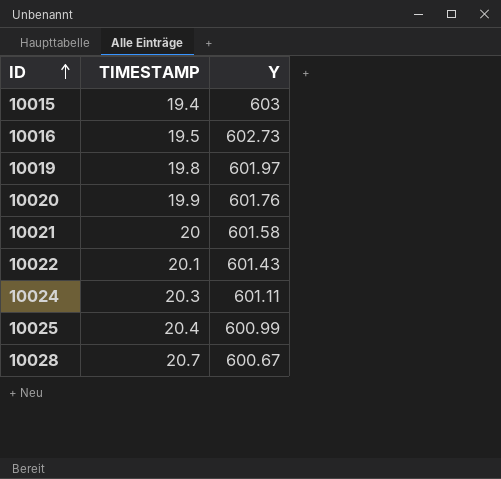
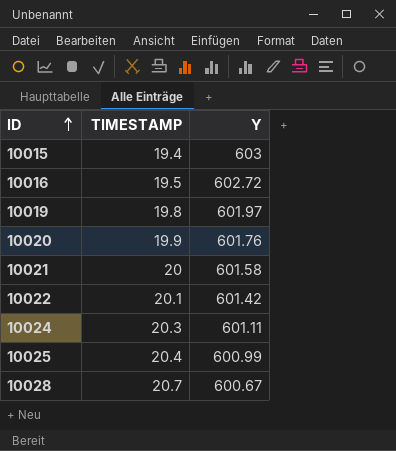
10016 | Y: 602.73 -> 602.72
10022 | Y: 601.43 -> 601.42

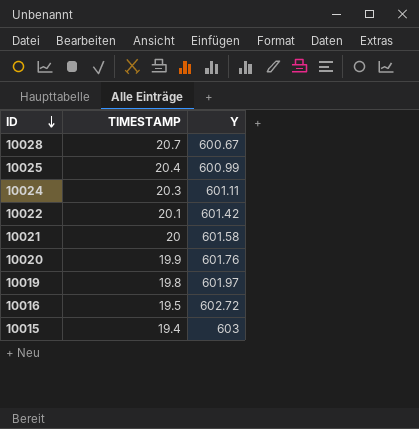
row order: ID ascending -> ID descending

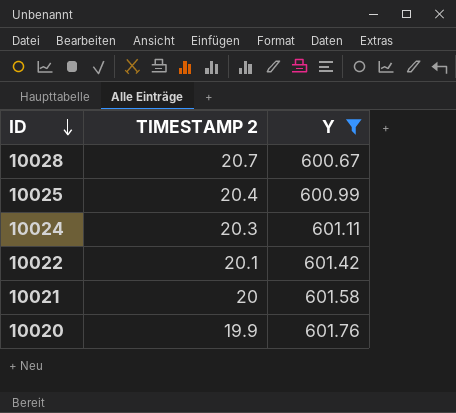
filter: none -> Y <= 601.76
column name: TIMESTAMP -> TIMESTAMP 2

